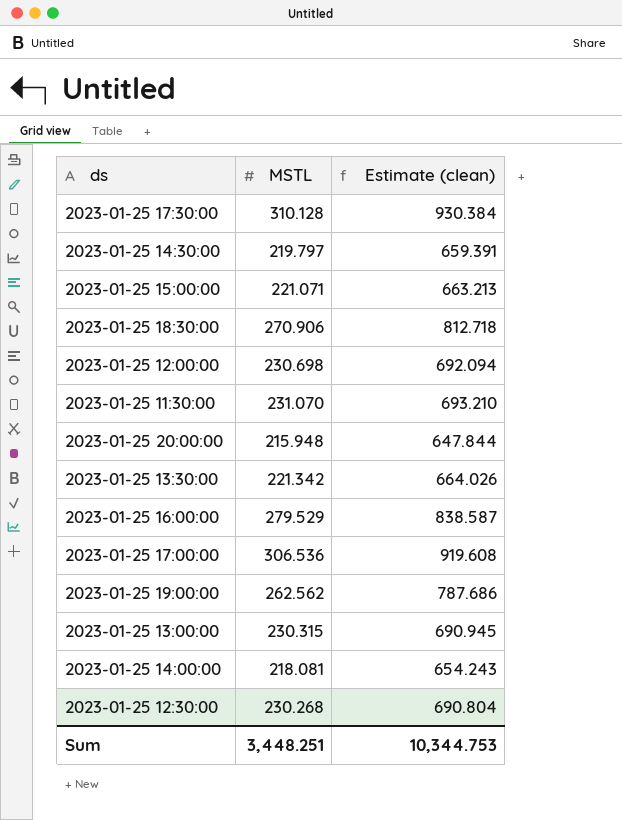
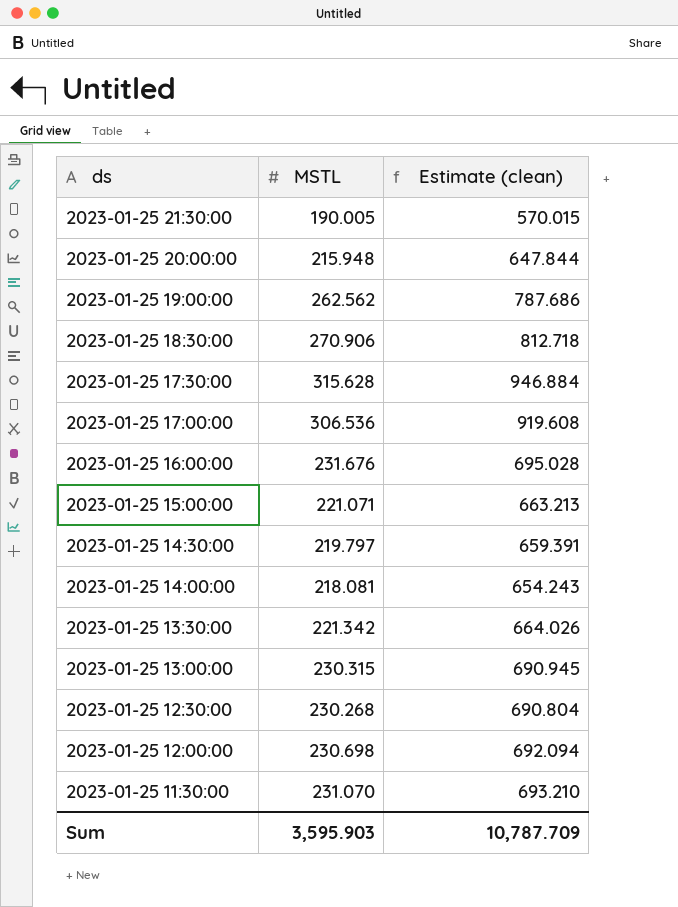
row order: none -> ds descending
row 2023-01-25 21:30:00: none -> 190.005 | 570.015
2023-01-25 17:30:00 | MSTL: 310.128 -> 315.628
2023-01-25 17:30:00 | Estimate (clean): 930.384 -> 946.884
2023-01-25 16:00:00 | MSTL: 279.529 -> 231.676
2023-01-25 16:00:00 | Estimate (clean): 838.587 -> 695.028
Sum | MSTL: 3,448.251 -> 3,595.903
Sum | Estimate (clean): 10,344.753 -> 10,787.709

